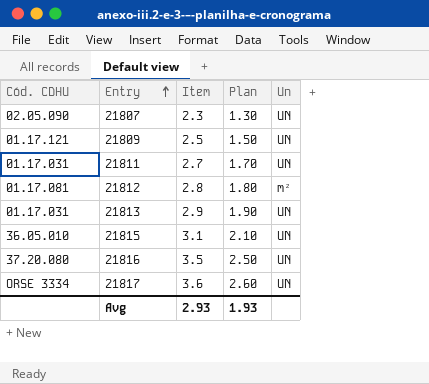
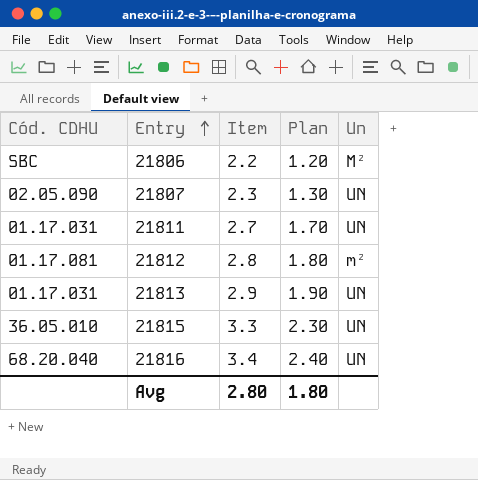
row 21809: 01.17.121 | 2.5 | 1.50 | UN -> none
row 21817: ORSE 3334 | 3.6 | 2.60 | UN -> none
row 21806: none -> SBC | 2.2 | 1.20 | M²
21815 | Item: 3.1 -> 3.3
21815 | Plan: 2.10 -> 2.30
21816 | Cód. CDHU: 37.20.080 -> 68.20.040
21816 | Item: 3.5 -> 3.4
21816 | Plan: 2.50 -> 2.40
Avg | Item: 2.93 -> 2.80
Avg | Plan: 1.93 -> 1.80

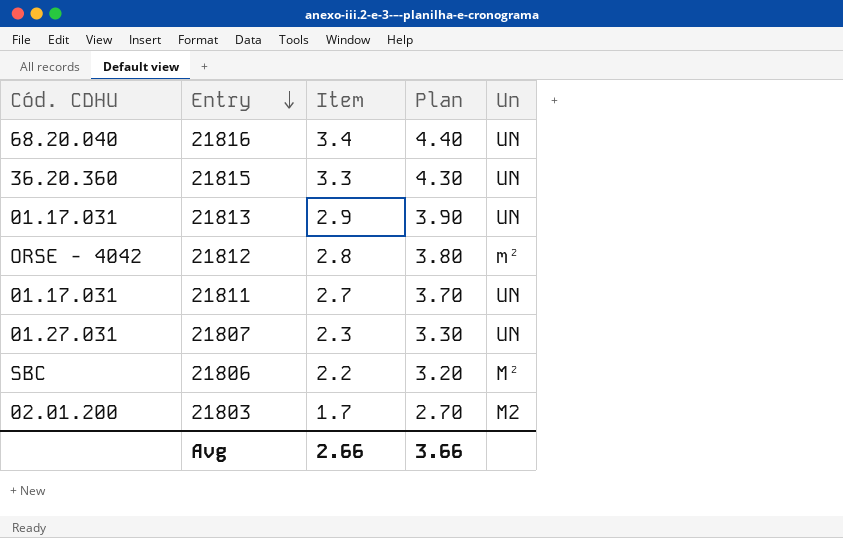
row order: Entry ascending -> Entry descending
column Plan | formula: [Item] - 1 -> [Item] + 1
21815 | Cód. CDHU: 36.05.010 -> 36.20.360
21812 | Cód. CDHU: 01.17.081 -> ORSE - 4042
21807 | Cód. CDHU: 02.05.090 -> 01.27.031
row 21803: none -> 02.01.200 | 1.7 | 2.70 | M2
Avg | Item: 2.80 -> 2.66
Avg | Plan: 1.80 -> 3.66

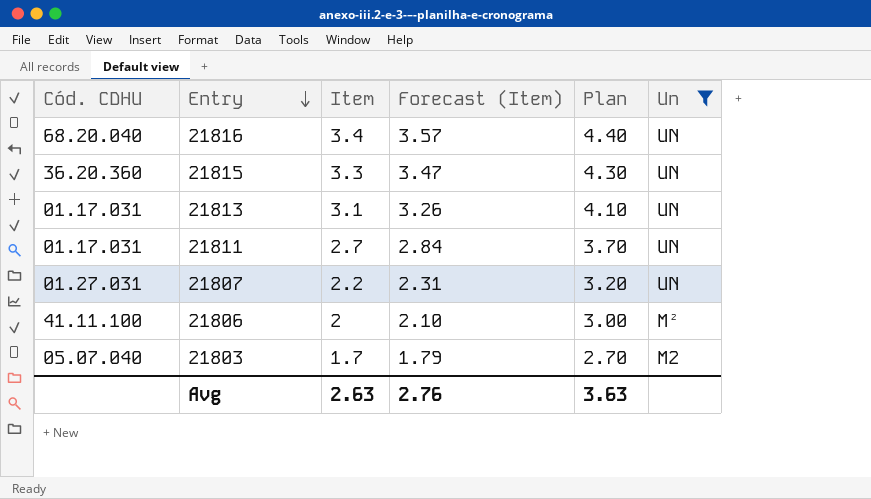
filter: none -> Un != m²
column Forecast (Item) | formula: none -> [Item] * 1.05
21813 | Item: 2.9 -> 3.1
21813 | Plan: 3.90 -> 4.10
21807 | Item: 2.3 -> 2.2
21807 | Plan: 3.30 -> 3.20
21806 | Cód. CDHU: SBC -> 41.11.100
21806 | Item: 2.2 -> 2
21806 | Plan: 3.20 -> 3.00
21803 | Cód. CDHU: 02.01.200 -> 05.07.040
Avg | Item: 2.66 -> 2.63
Avg | Plan: 3.66 -> 3.63

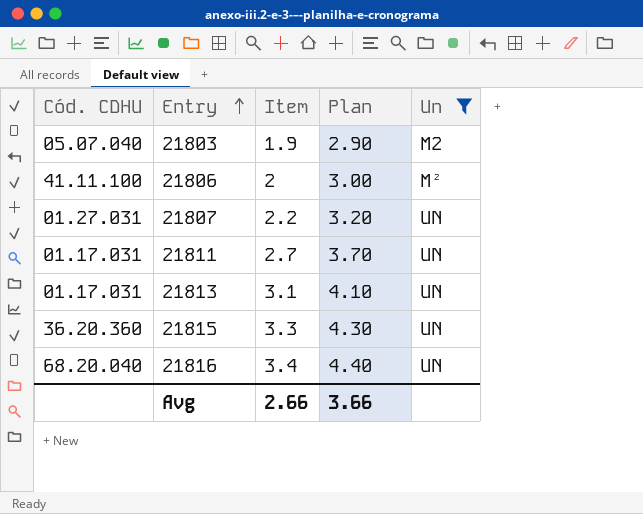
row order: Entry descending -> Entry ascending
column Forecast (Item) | formula: [Item] * 1.05 -> none
21803 | Item: 1.7 -> 1.9
21803 | Plan: 2.70 -> 2.90
Avg | Item: 2.63 -> 2.66
Avg | Plan: 3.63 -> 3.66

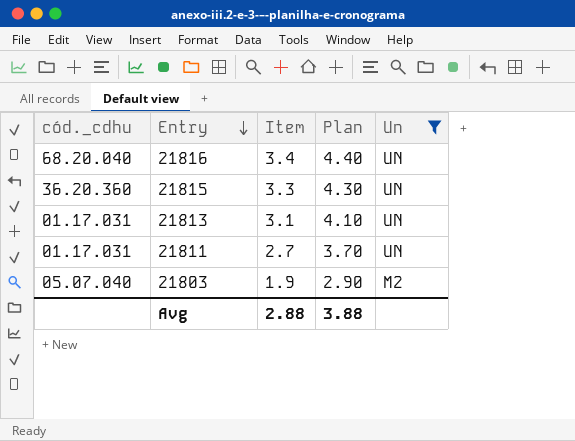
row order: Entry ascending -> Entry descending
column name: Cód. CDHU -> cód._cdhu
row 21806: 41.11.100 | 2 | 3.00 | M² -> none
row 21807: 01.27.031 | 2.2 | 3.20 | UN -> none
Avg | Item: 2.66 -> 2.88
Avg | Plan: 3.66 -> 3.88

